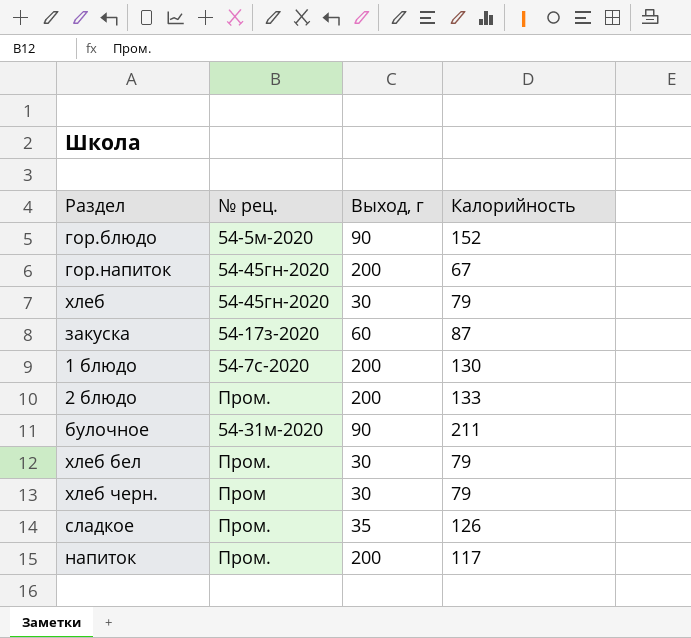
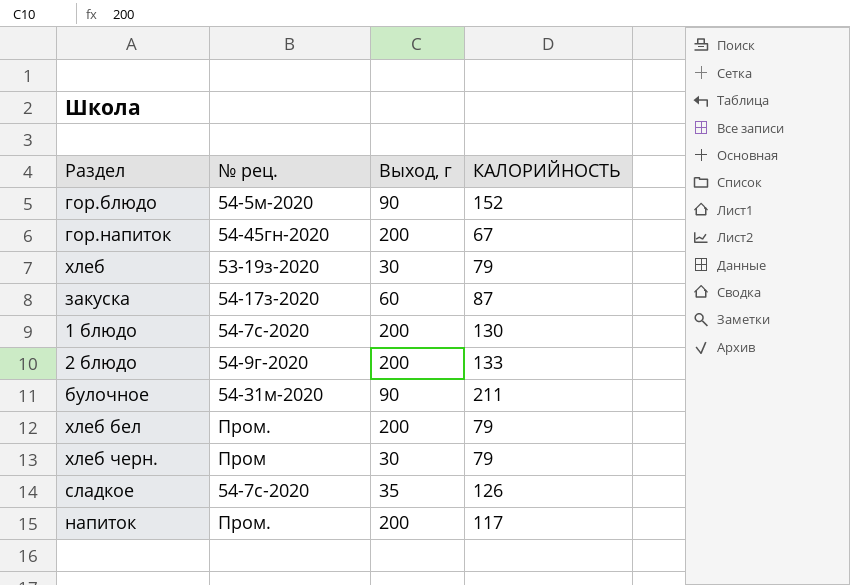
column name: Калорийность -> КАЛОРИЙНОСТЬ
хлеб | № рец.: 54-45гн-2020 -> 53-19з-2020
2 блюдо | № рец.: Пром. -> 54-9г-2020
хлеб бел | Выход, г: 30 -> 200
сладкое | № рец.: Пром. -> 54-7с-2020

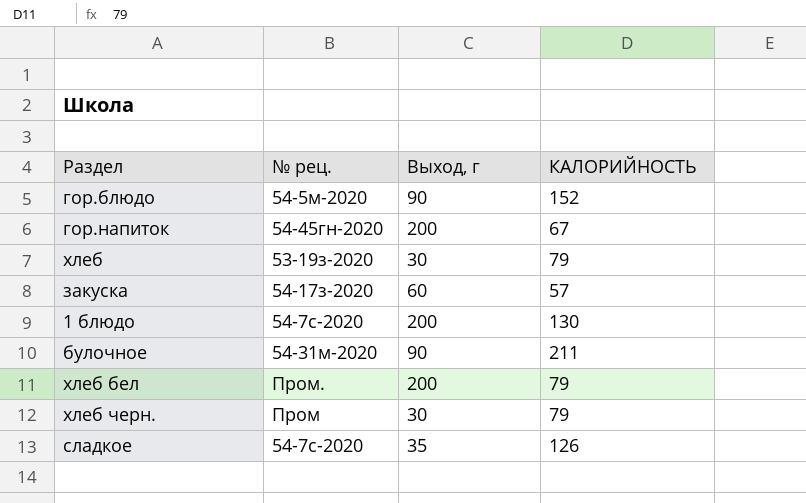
row 2 блюдо: 54-9г-2020 | 200 | 133 -> none
row напиток: Пром. | 200 | 117 -> none
закуска | КАЛОРИЙНОСТЬ: 87 -> 57

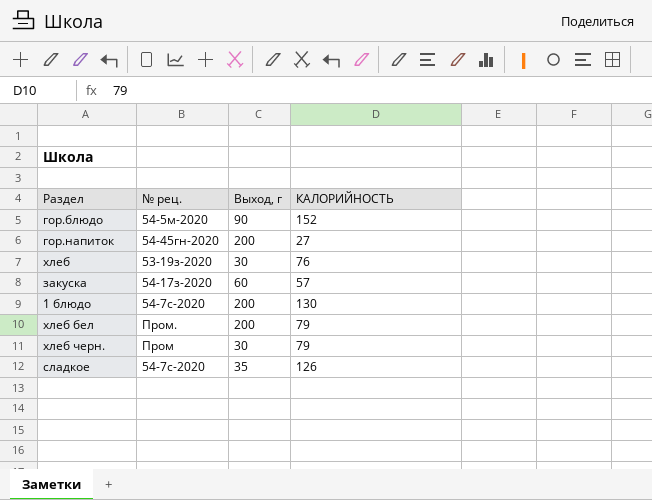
row булочное: 54-31м-2020 | 90 | 211 -> none
гор.напиток | КАЛОРИЙНОСТЬ: 67 -> 27
хлеб | КАЛОРИЙНОСТЬ: 79 -> 76

